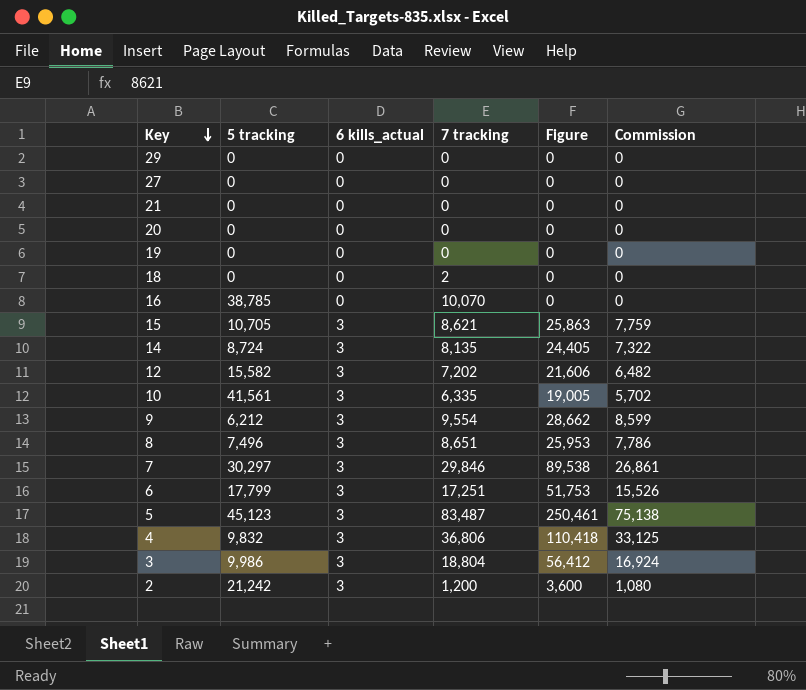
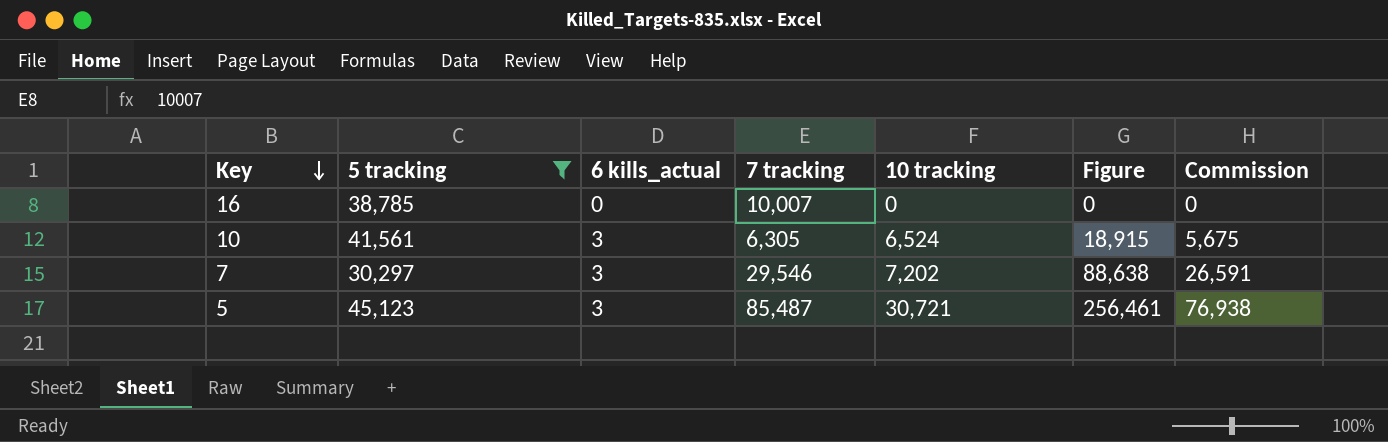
filter: none -> 5 tracking >= 30,297
column 10 tracking | position: none -> 5
16 | 7 tracking: 10,070 -> 10,007
10 | 7 tracking: 6,335 -> 6,305
10 | Figure: 19,005 -> 18,915
10 | Commission: 5,702 -> 5,675
7 | 7 tracking: 29,846 -> 29,546
7 | Figure: 89,538 -> 88,638
7 | Commission: 26,861 -> 26,591
5 | 7 tracking: 83,487 -> 85,487
5 | Figure: 250,461 -> 256,461
5 | Commission: 75,138 -> 76,938

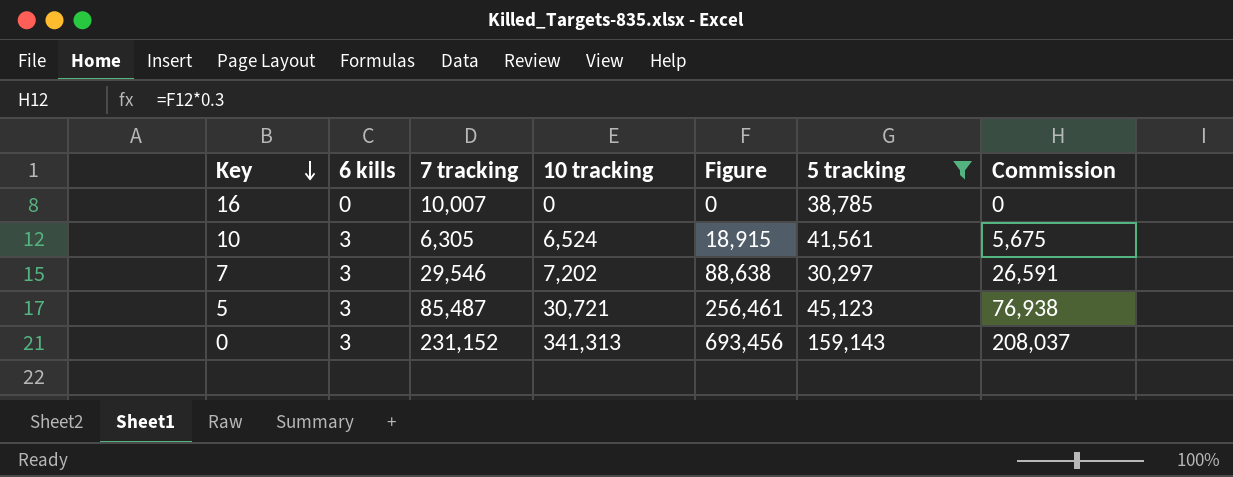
column name: 6 kills_actual -> 6 kills
column 5 tracking | position: 2 -> 6
row 0: none -> 3 | 231,152 | 341,313 | 693,456 | 159,143 | 208,037

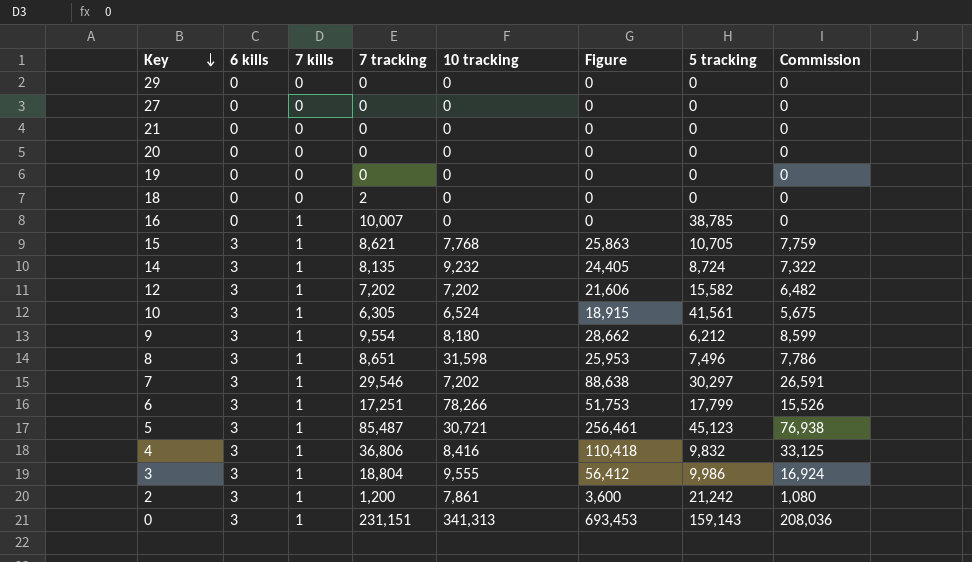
filter: 5 tracking >= 30,297 -> none
column 7 kills | position: none -> 3
0 | 7 tracking: 231,152 -> 231,151
0 | Figure: 693,456 -> 693,453
0 | Commission: 208,037 -> 208,036

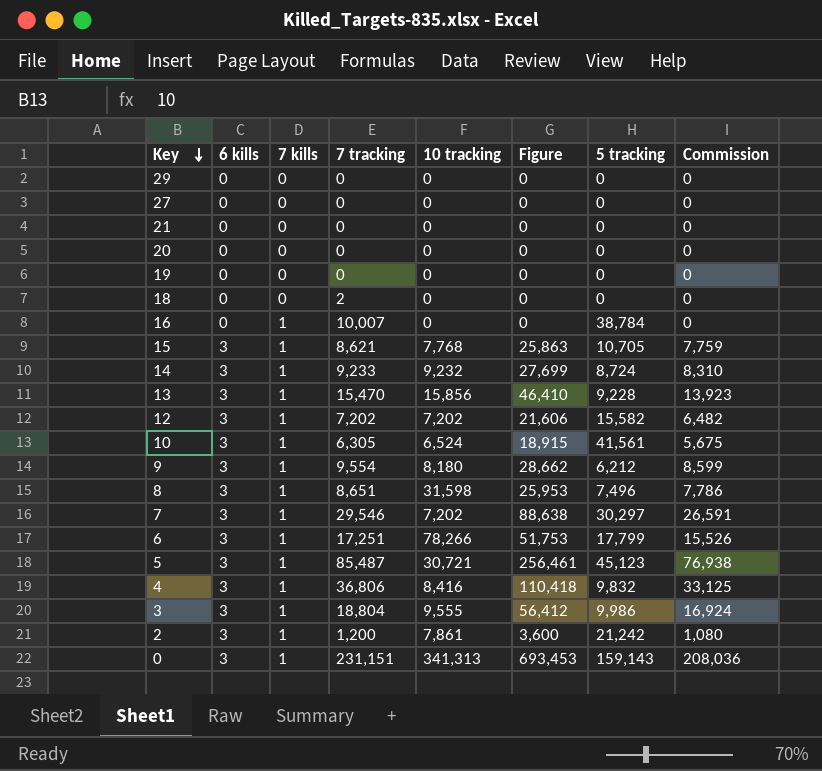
16 | 5 tracking: 38,785 -> 38,784
14 | 7 tracking: 8,135 -> 9,233
14 | Figure: 24,405 -> 27,699
14 | Commission: 7,322 -> 8,310
row 13: none -> 3 | 1 | 15,470 | 15,856 | 46,410 | 9,228 | 13,923

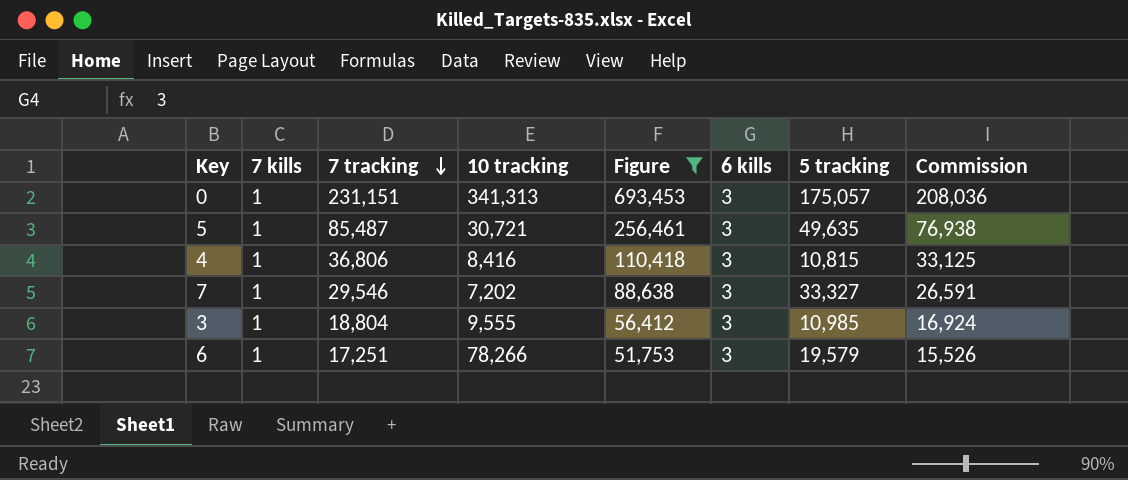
filter: none -> Figure >= 51,753
row order: Key descending -> 7 tracking descending
column 6 kills | position: 2 -> 6
0 | 5 tracking: 159,143 -> 175,057
5 | 5 tracking: 45,123 -> 49,635
4 | 5 tracking: 9,832 -> 10,815
7 | 5 tracking: 30,297 -> 33,327
3 | 5 tracking: 9,986 -> 10,985
6 | 5 tracking: 17,799 -> 19,579

